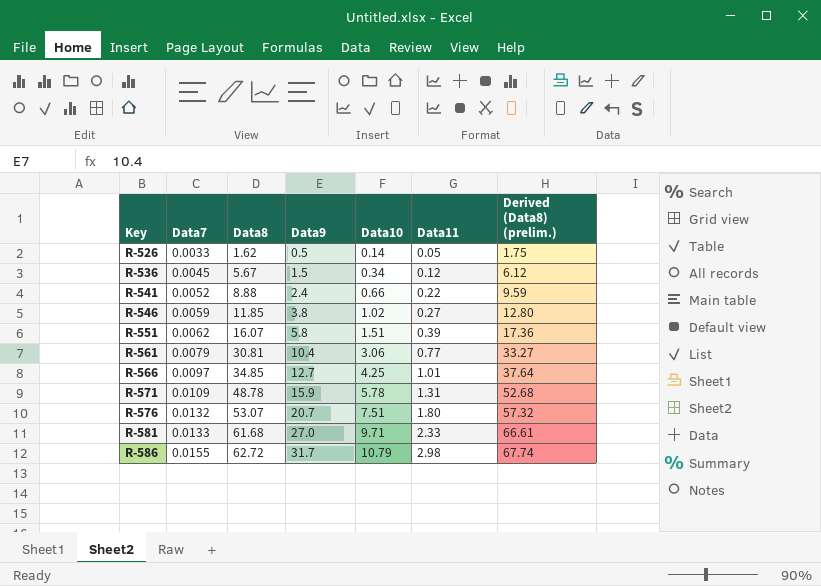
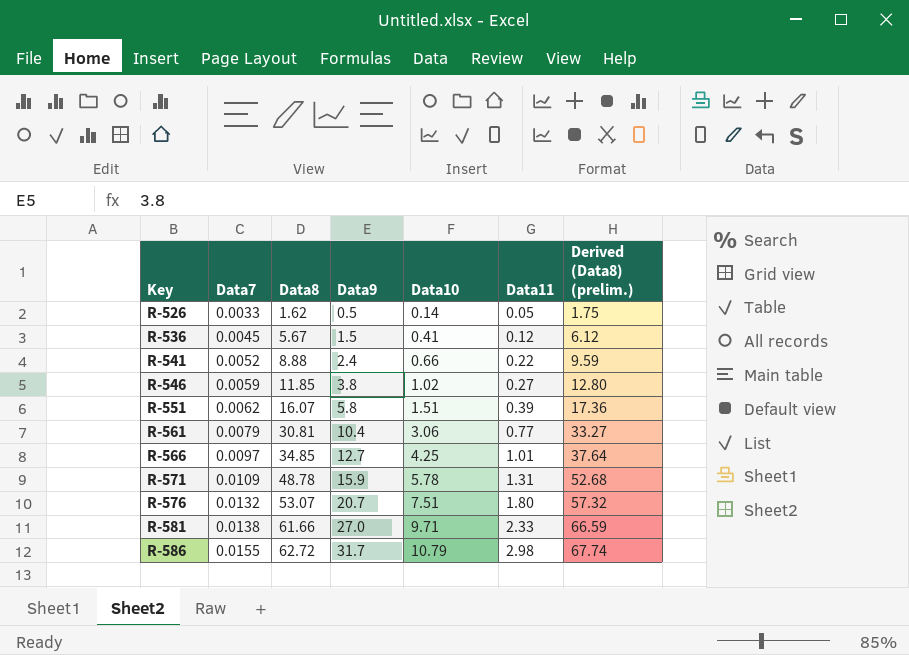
R-536 | Data10: 0.34 -> 0.41
R-581 | Data7: 0.0133 -> 0.0138
R-581 | Data8: 61.68 -> 61.66
R-581 | Derived (Data8) (prelim.): 66.61 -> 66.59

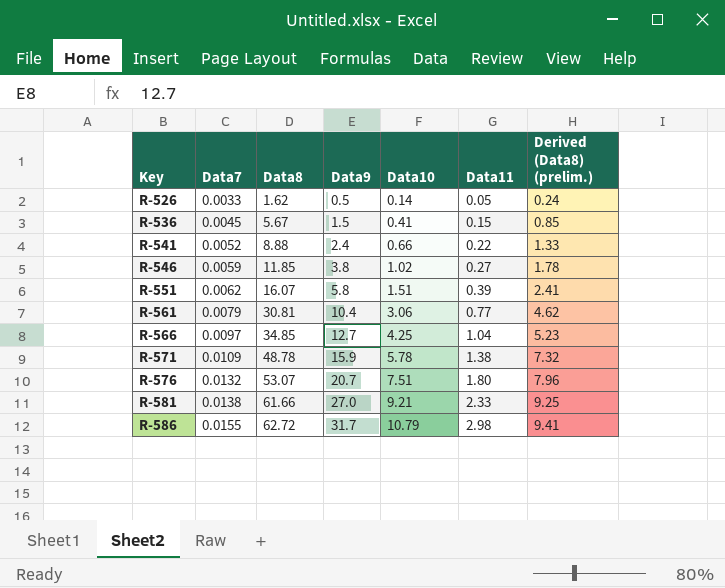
column Derived (Data8) (prelim.) | formula: [Data8] * 1.08 -> [Data8] * 0.15
R-536 | Data11: 0.12 -> 0.15
R-566 | Data11: 1.01 -> 1.04
R-571 | Data11: 1.31 -> 1.38
R-581 | Data10: 9.71 -> 9.21

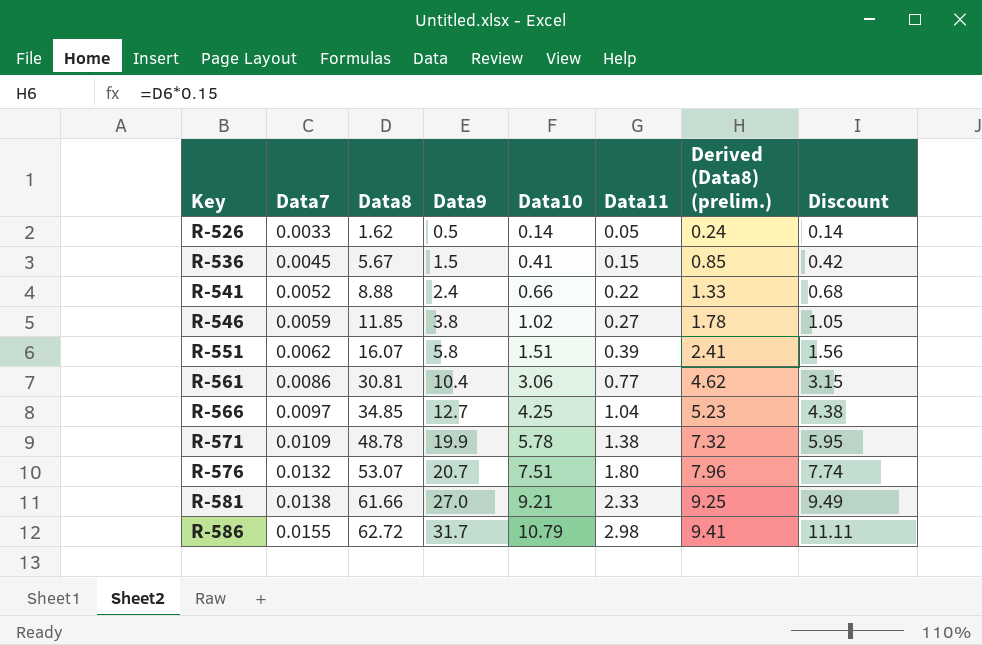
column Discount | formula: none -> [Data10] * 1.03
R-561 | Data7: 0.0079 -> 0.0086
R-571 | Data9: 15.9 -> 19.9

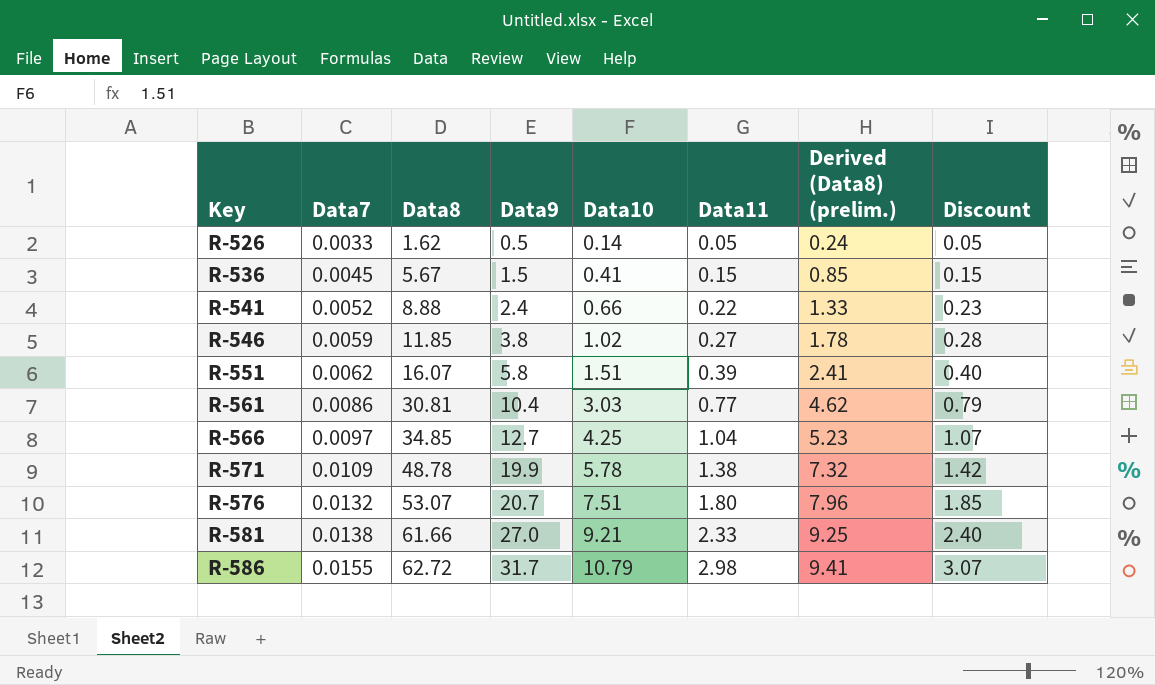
column Discount | formula: [Data10] * 1.03 -> [Data11] * 1.03
R-561 | Data10: 3.06 -> 3.03

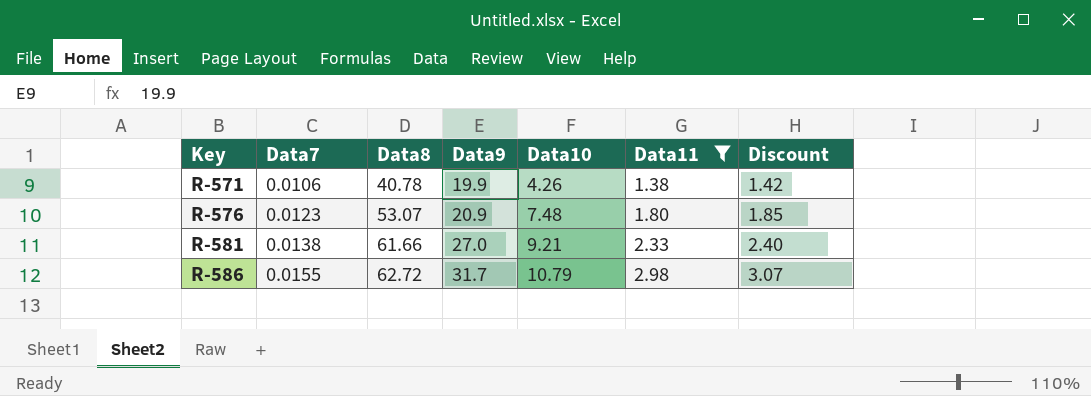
filter: none -> Data11 >= 1.38
column Derived (Data8) (prelim.) | formula: [Data8] * 0.15 -> none
R-571 | Data7: 0.0109 -> 0.0106
R-571 | Data8: 48.78 -> 40.78
R-571 | Data10: 5.78 -> 4.26
R-576 | Data7: 0.0132 -> 0.0123
R-576 | Data9: 20.7 -> 20.9
R-576 | Data10: 7.51 -> 7.48

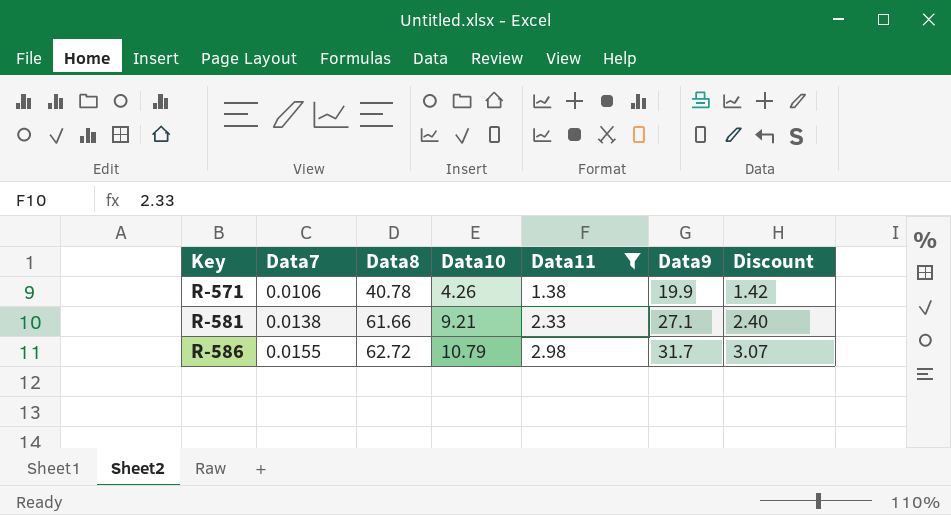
column Data9 | position: 4 -> 6
row R-576: 0.0123 | 53.07 | 20.9 | 7.48 | 1.80 | 1.85 -> none
R-581 | Data9: 27.0 -> 27.1

